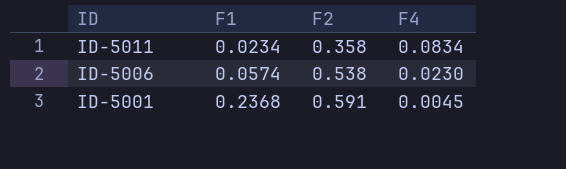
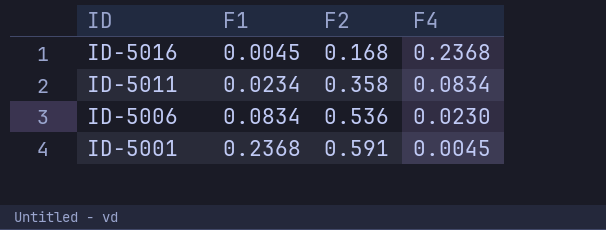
row ID-5016: none -> 0.0045 | 0.168 | 0.2368
ID-5006 | F1: 0.0574 -> 0.0834
ID-5006 | F2: 0.538 -> 0.536

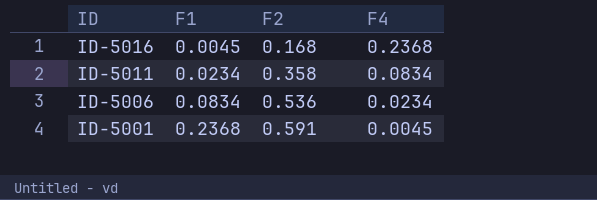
ID-5006 | F4: 0.0230 -> 0.0234

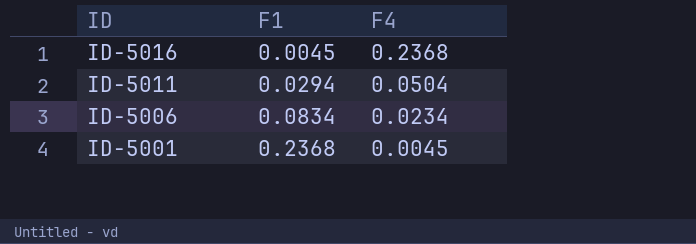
column F2 | position: 3 -> none
ID-5011 | F1: 0.0234 -> 0.0294
ID-5011 | F4: 0.0834 -> 0.0504

